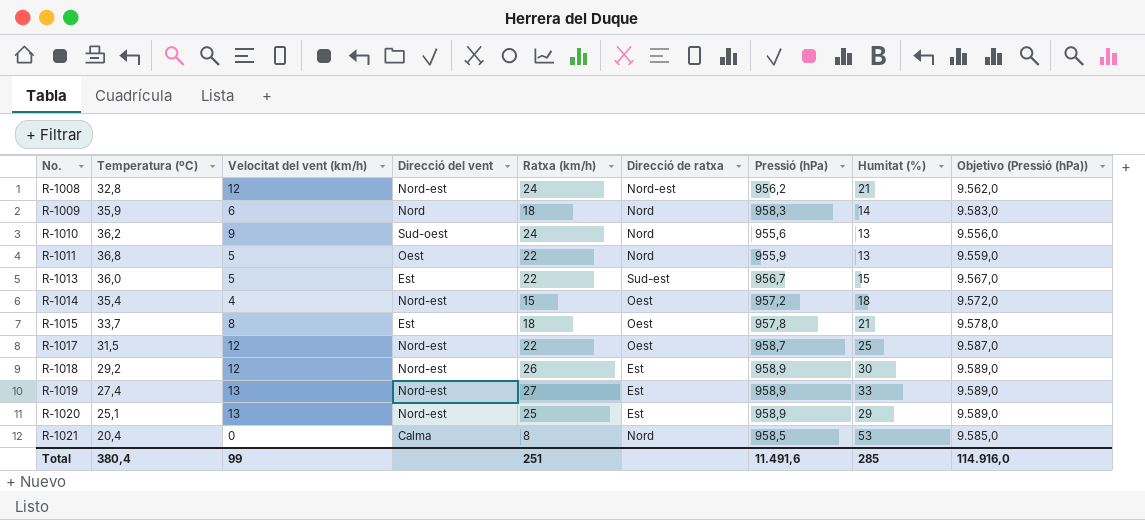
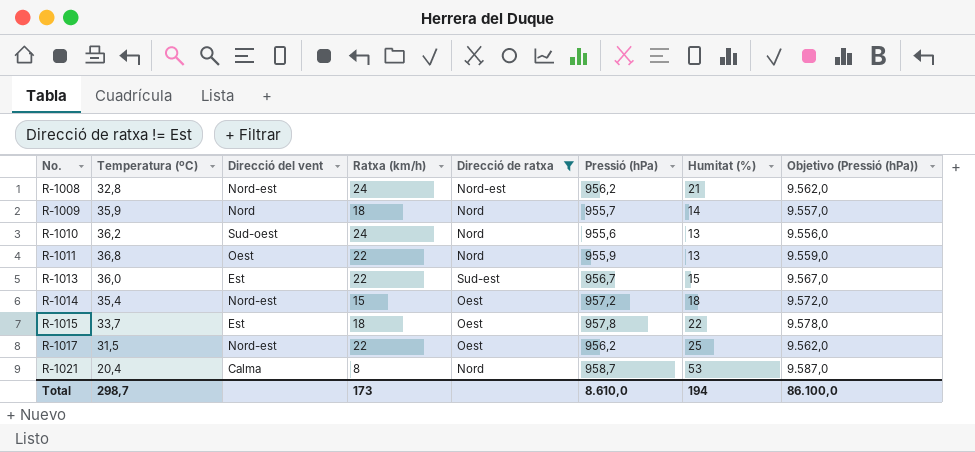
filter: none -> Direcció de ratxa != Est
column Velocitat del vent (km/h) | position: 3 -> none
R-1009 | Pressió (hPa): 958,3 -> 955,7
R-1009 | Objetivo (Pressió (hPa)): 9.583,0 -> 9.557,0
R-1015 | Humitat (%): 21 -> 22
R-1017 | Pressió (hPa): 958,7 -> 956,2
R-1017 | Objetivo (Pressió (hPa)): 9.587,0 -> 9.562,0
R-1021 | Pressió (hPa): 958,5 -> 958,7
R-1021 | Objetivo (Pressió (hPa)): 9.585,0 -> 9.587,0
Total | Temperatura (ºC): 380,4 -> 298,7
Total | Ratxa (km/h): 251 -> 173
Total | Pressió (hPa): 11.491,6 -> 8.610,0
Total | Humitat (%): 285 -> 194
Total | Objetivo (Pressió (hPa)): 114.916,0 -> 86.100,0

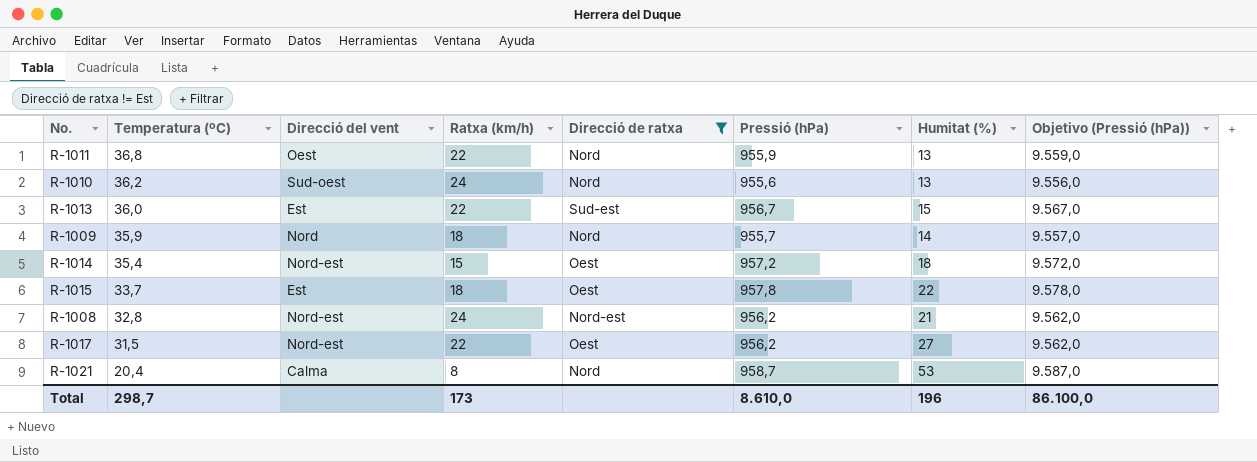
row order: No. ascending -> Temperatura (ºC) descending
R-1017 | Humitat (%): 25 -> 27
Total | Humitat (%): 194 -> 196

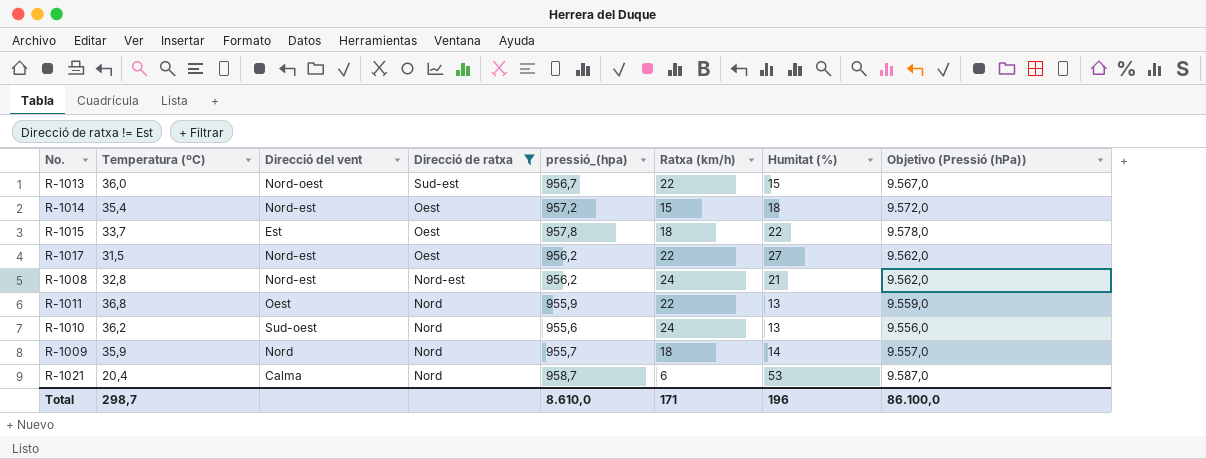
row order: Temperatura (ºC) descending -> Direcció de ratxa descending
column name: Pressió (hPa) -> pressió_(hpa)
column Ratxa (km/h) | position: 4 -> 6
R-1013 | Direcció del vent: Est -> Nord-oest
R-1021 | Ratxa (km/h): 8 -> 6
Total | Ratxa (km/h): 173 -> 171

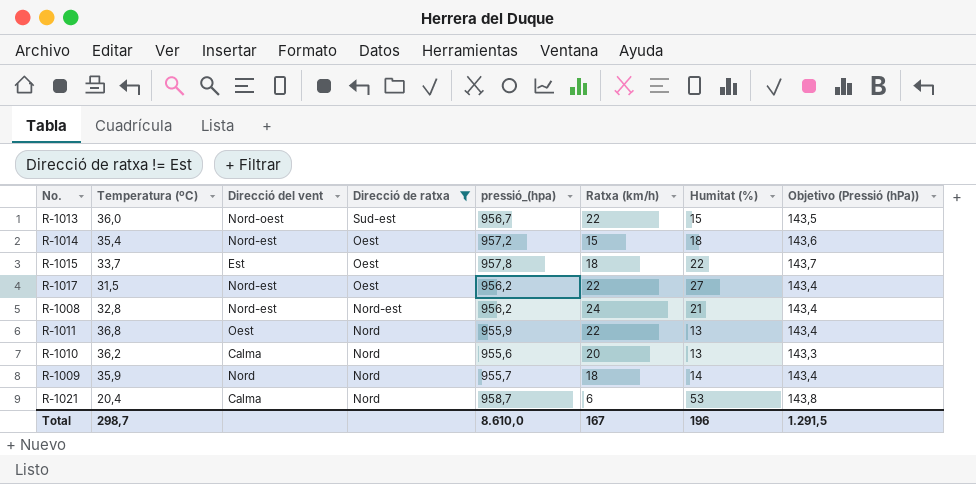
column Objetivo (Pressió (hPa)) | formula: [pressió_(hpa)] * 10 -> [pressió_(hpa)] * 0,15
R-1010 | Direcció del vent: Sud-oest -> Calma
R-1010 | Ratxa (km/h): 24 -> 20
Total | Ratxa (km/h): 171 -> 167
Total | Objetivo (Pressió (hPa)): 86.100,0 -> 1.291,5

